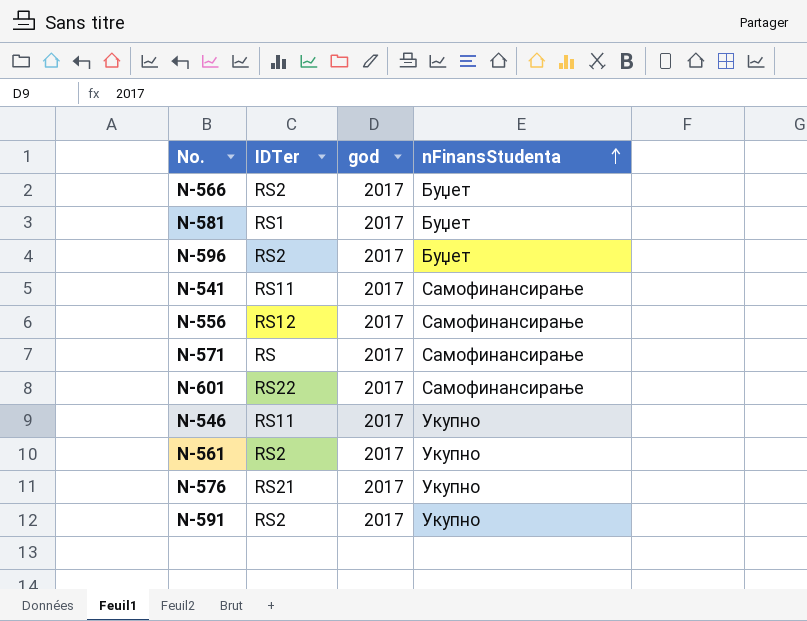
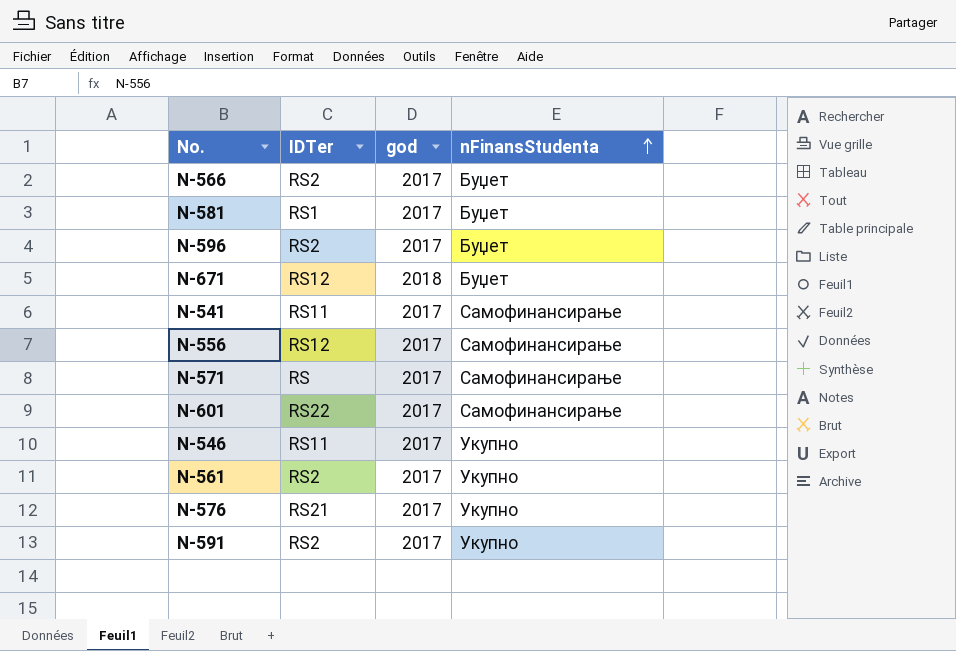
row N-671: none -> RS12 | 2018 | Буџет

